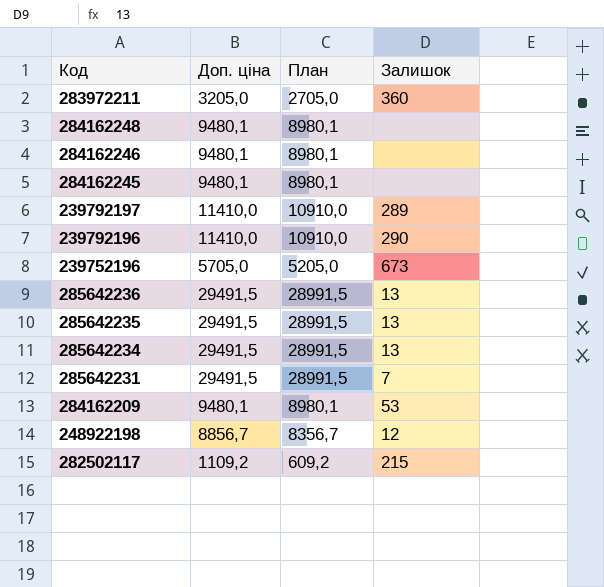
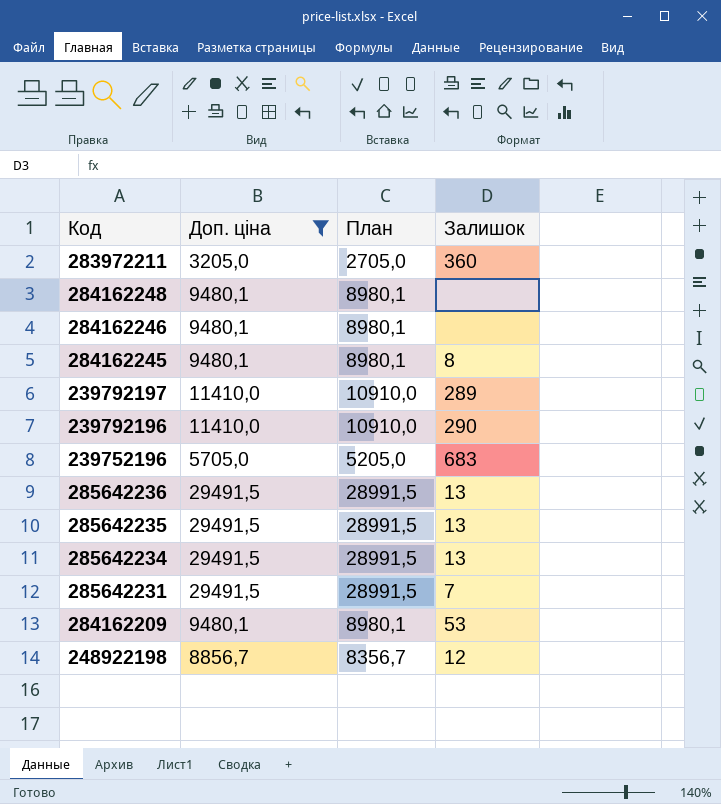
filter: none -> Доп. ціна != 1109,2
284162245 | Залишок: none -> 8
239752196 | Залишок: 673 -> 683

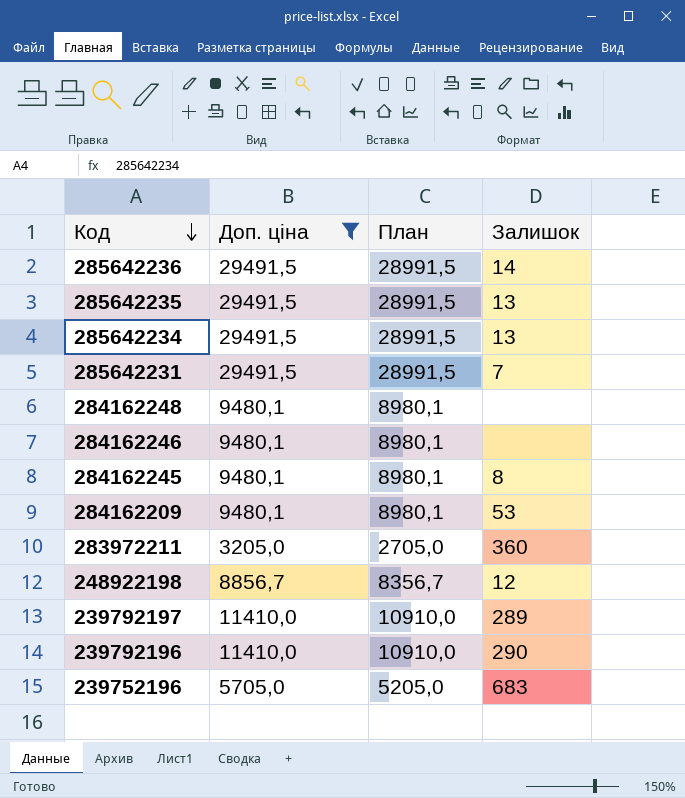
row order: none -> Код descending
285642236 | Залишок: 13 -> 14

